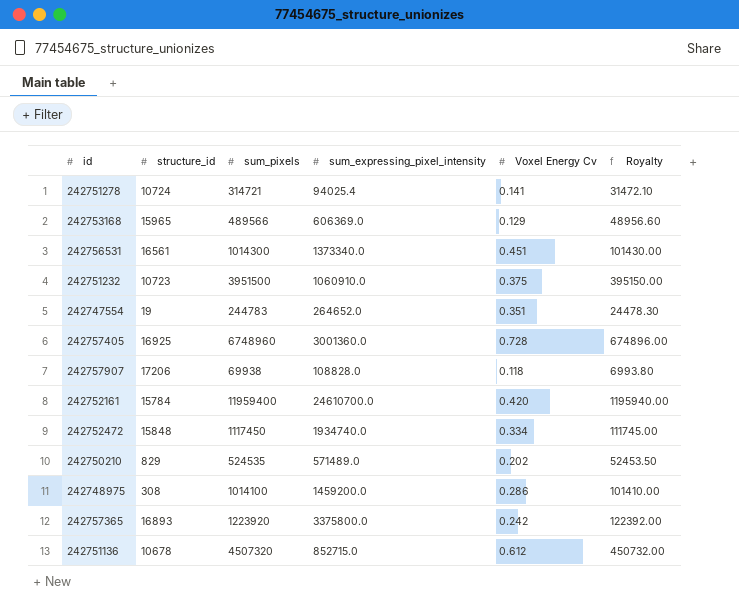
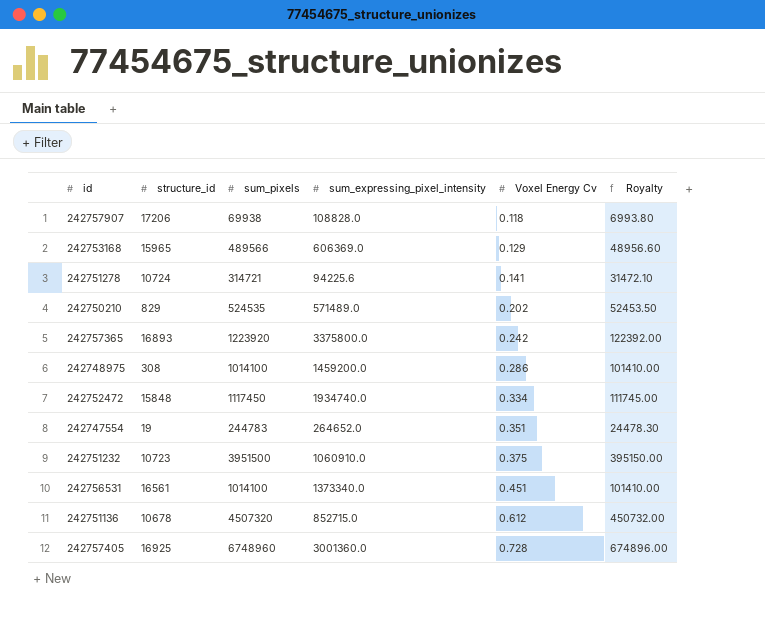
row order: none -> Voxel Energy Cv ascending
row 242752161: 15784 | 11959400 | 24610700.0 | 0.420 | 1195940.00 -> none
242751278 | sum_expressing_pixel_intensity: 94025.4 -> 94225.6
242756531 | sum_pixels: 1014300 -> 1014100
242756531 | Royalty: 101430.00 -> 101410.00

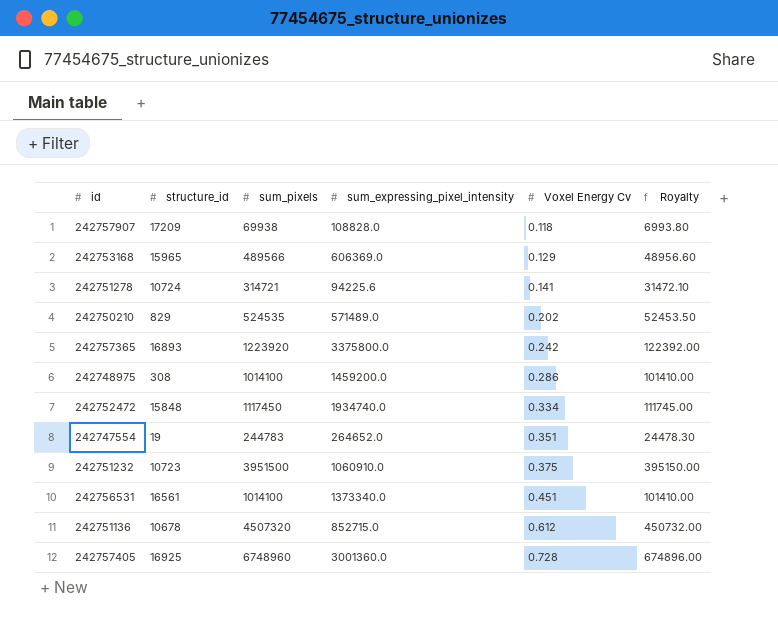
242757907 | structure_id: 17206 -> 17209

